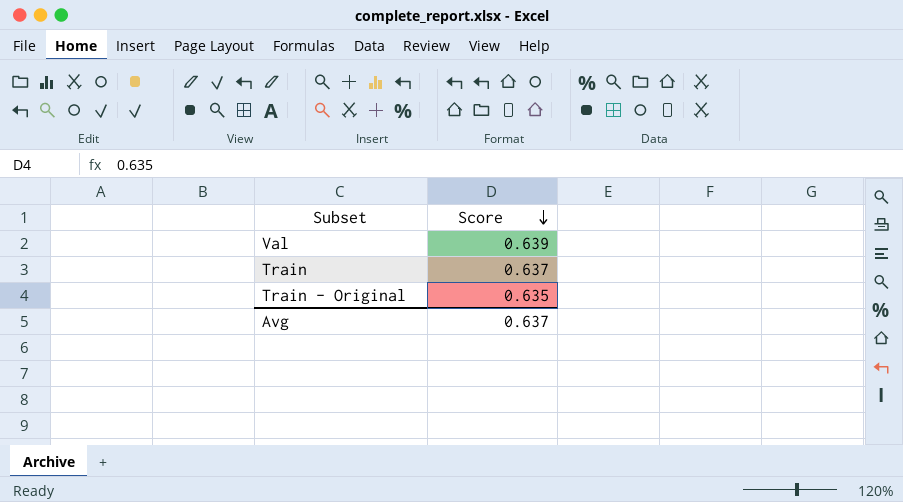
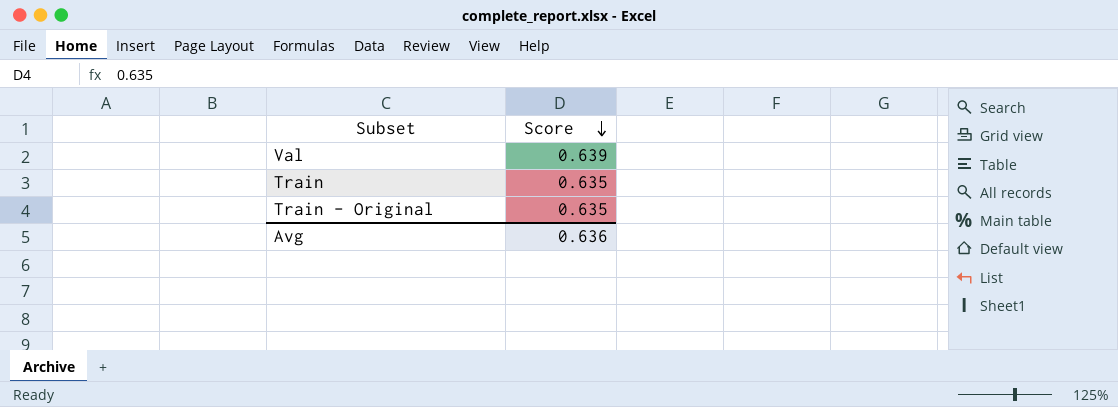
Train | Score: 0.637 -> 0.635
Avg | Score: 0.637 -> 0.636

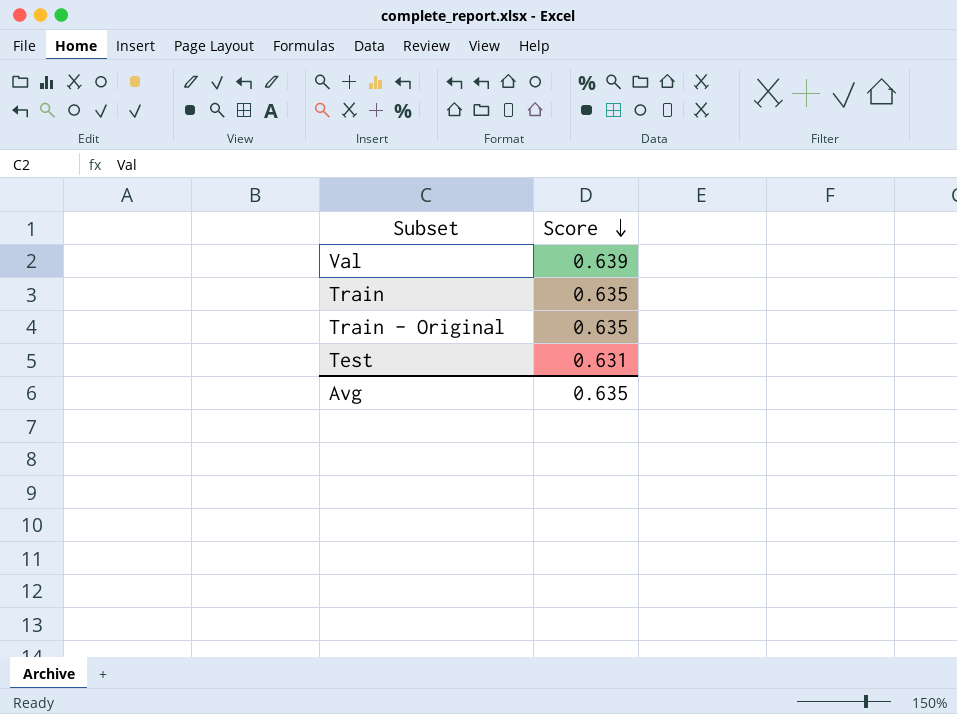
row Test: none -> 0.631
Avg | Score: 0.636 -> 0.635

